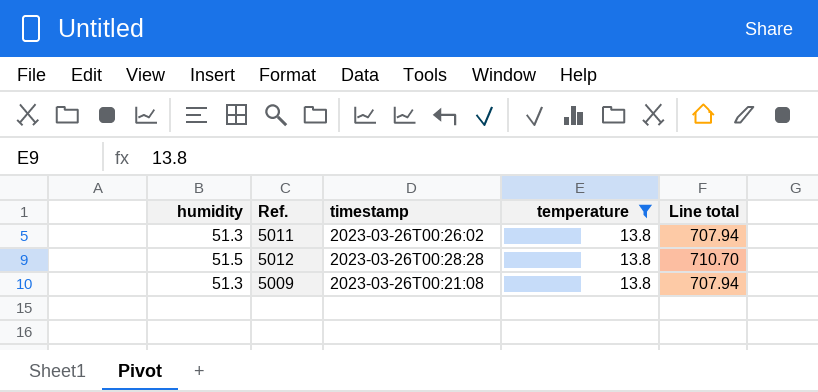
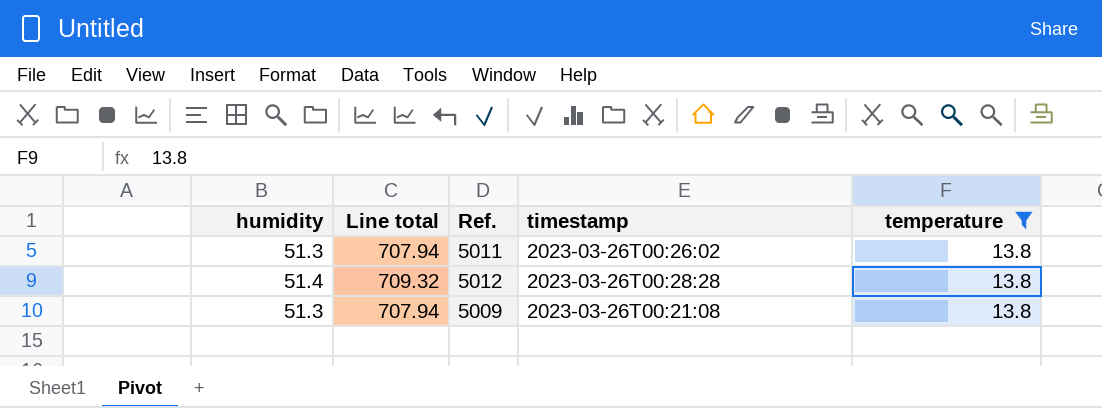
column Line total | position: 5 -> 2
5012 | humidity: 51.5 -> 51.4
5012 | Line total: 710.70 -> 709.32

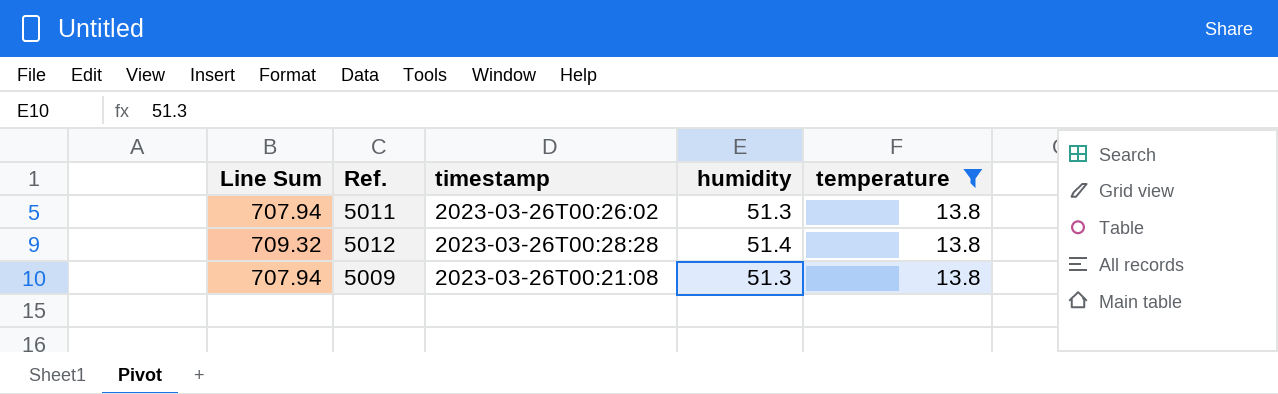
column name: Line total -> Line Sum
column humidity | position: 1 -> 4

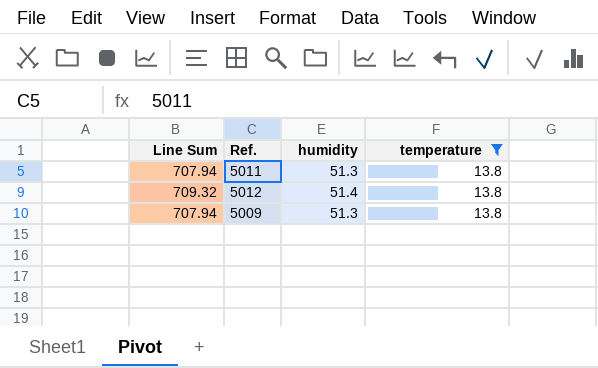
column timestamp | position: 3 -> none

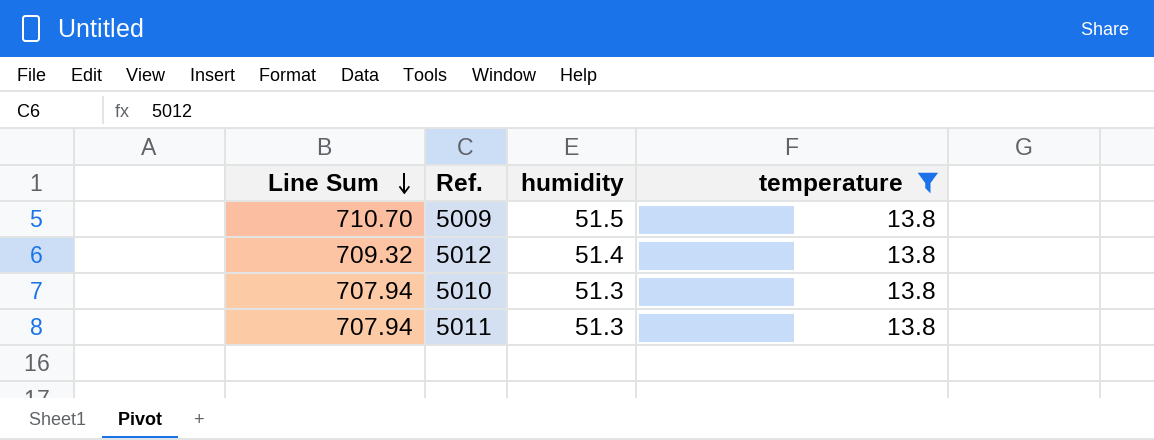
row order: none -> Line Sum descending
5009 | Line Sum: 707.94 -> 710.70
5009 | humidity: 51.3 -> 51.5
row 5010: none -> 707.94 | 51.3 | 13.8

